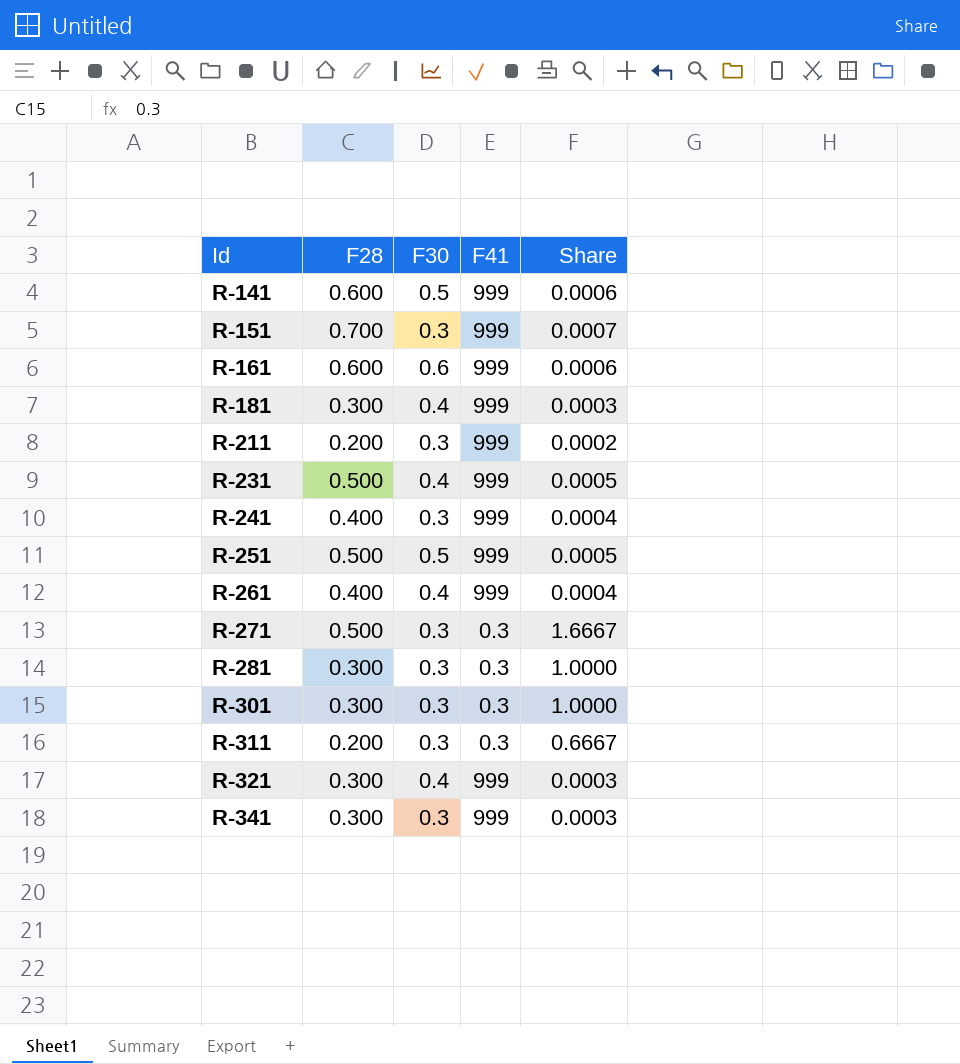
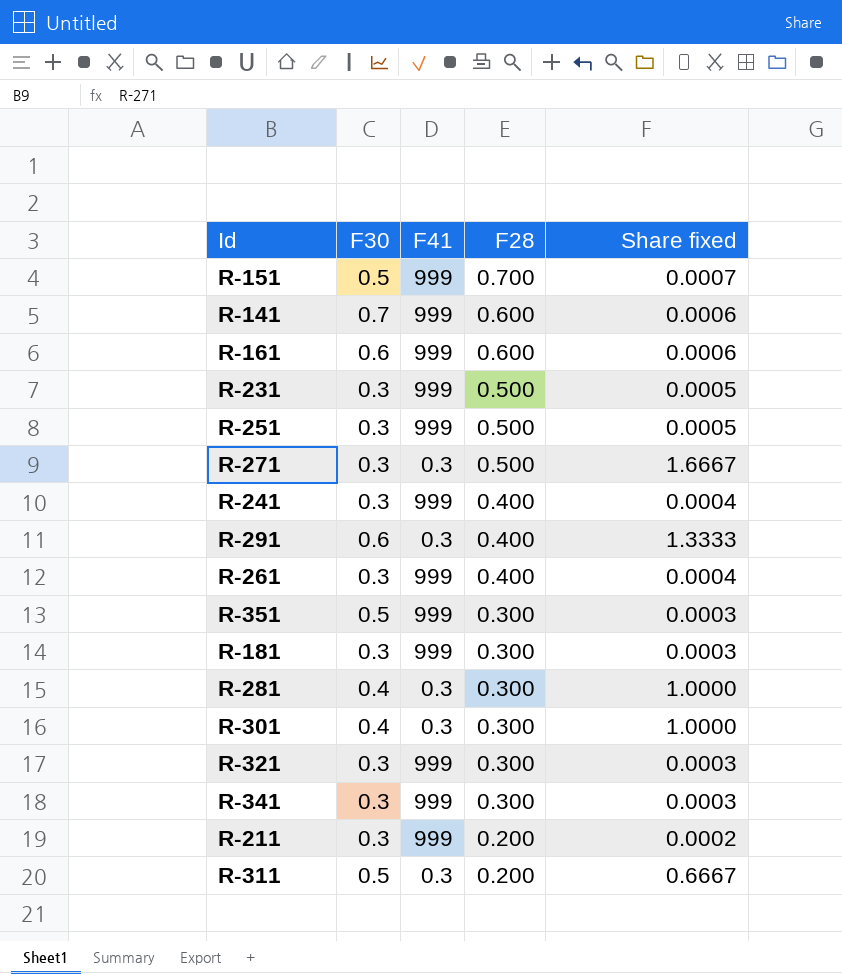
row order: Id ascending -> F28 descending
column F28 | position: 2 -> 4
column name: Share -> Share fixed
R-151 | F30: 0.3 -> 0.5
R-141 | F30: 0.5 -> 0.7
R-231 | F30: 0.4 -> 0.3
R-251 | F30: 0.5 -> 0.3
row R-291: none -> 0.6 | 0.3 | 0.400 | 1.3333
R-261 | F30: 0.4 -> 0.3
row R-351: none -> 0.5 | 999 | 0.300 | 0.0003
R-181 | F30: 0.4 -> 0.3
R-281 | F30: 0.3 -> 0.4
R-301 | F30: 0.3 -> 0.4
R-321 | F30: 0.4 -> 0.3
R-311 | F30: 0.3 -> 0.5

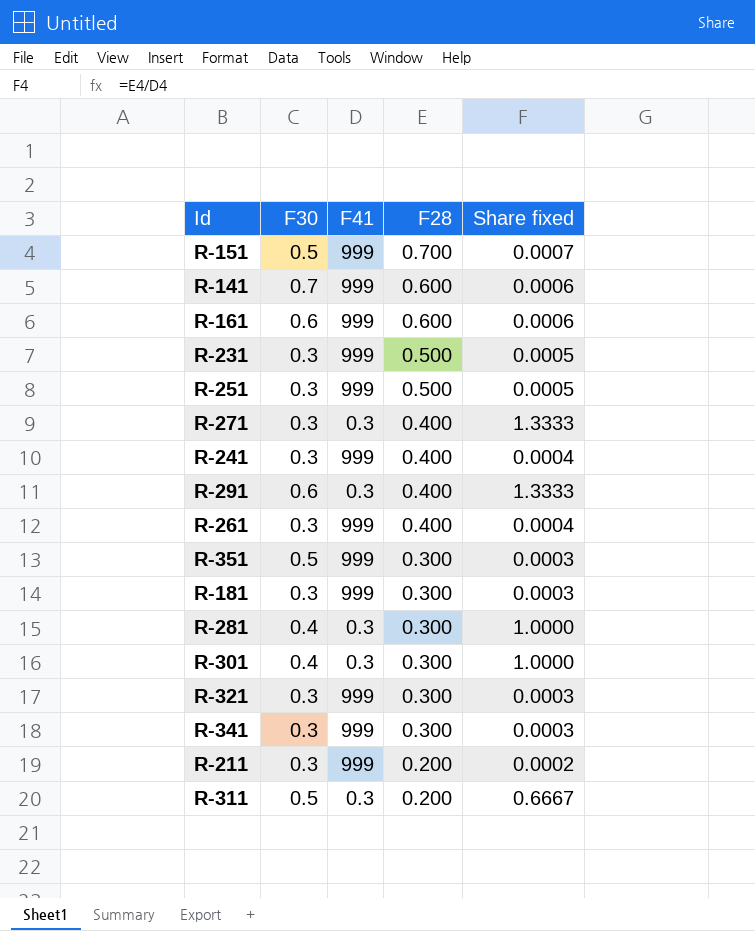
R-271 | F28: 0.500 -> 0.400
R-271 | Share fixed: 1.6667 -> 1.3333

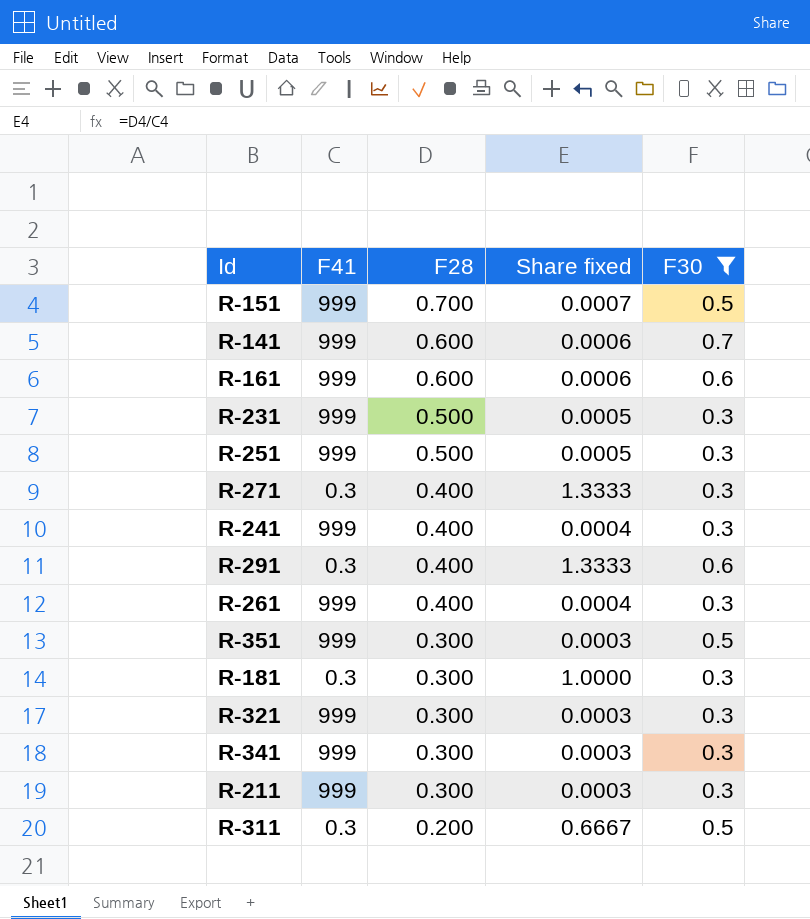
filter: none -> F30 != 0.4
column F30 | position: 2 -> 5
R-181 | F41: 999 -> 0.3
R-181 | Share fixed: 0.0003 -> 1.0000
R-211 | F28: 0.200 -> 0.300
R-211 | Share fixed: 0.0002 -> 0.0003

